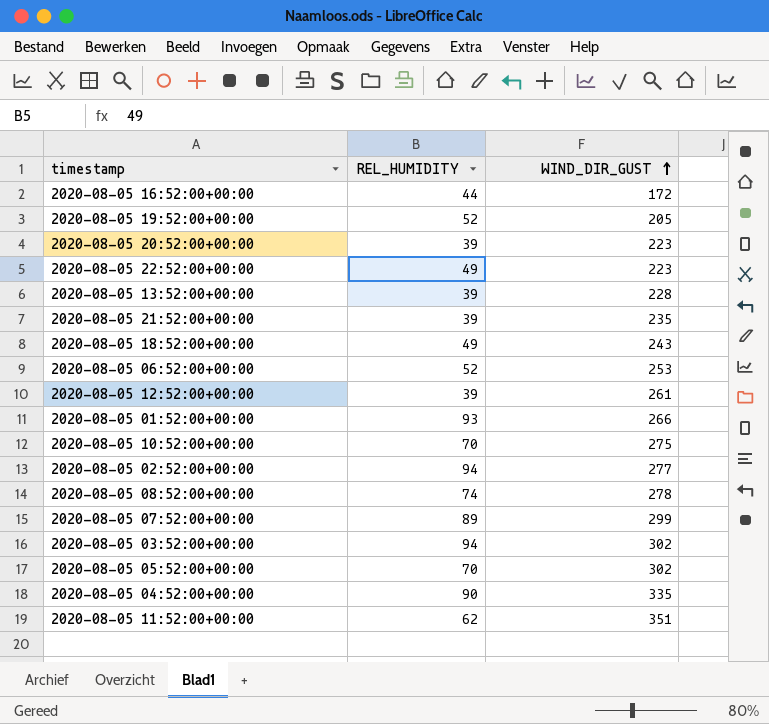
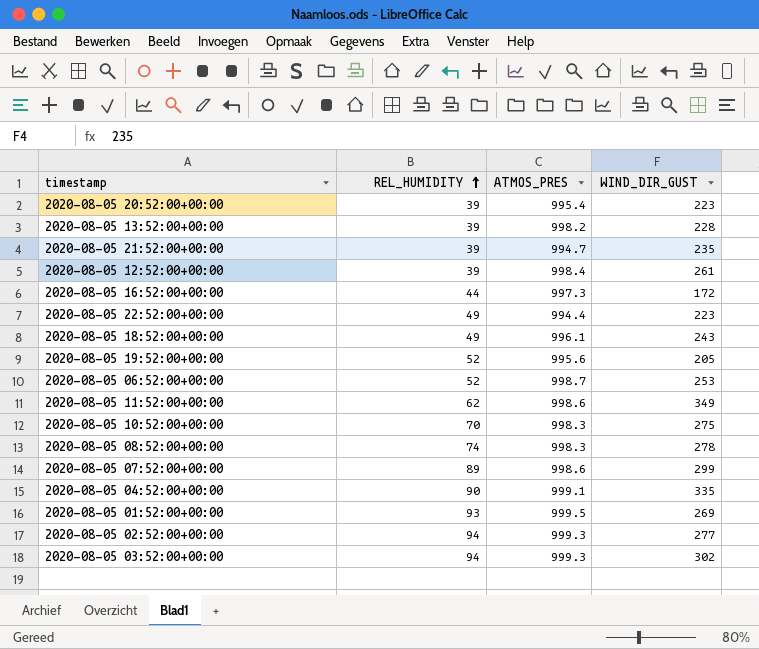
row order: WIND_DIR_GUST ascending -> REL_HUMIDITY ascending
column ATMOS_PRES | position: none -> 3
row 2020-08-05 05:52:00+00:00: 70 | 302 -> none
2020-08-05 11:52:00+00:00 | WIND_DIR_GUST: 351 -> 349
2020-08-05 01:52:00+00:00 | WIND_DIR_GUST: 266 -> 269

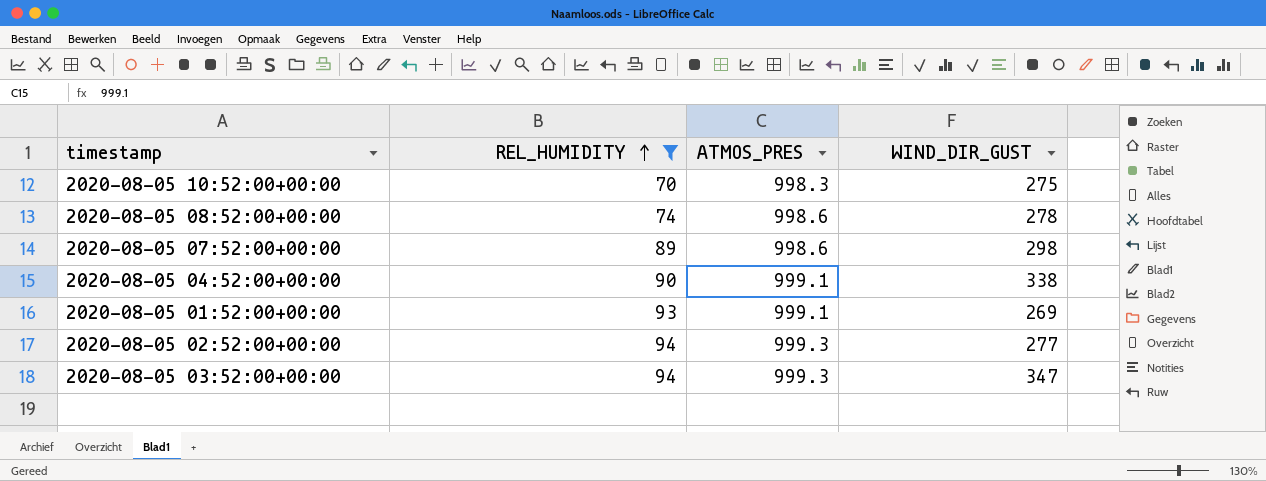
filter: none -> REL_HUMIDITY >= 70
2020-08-05 08:52:00+00:00 | ATMOS_PRES: 998.3 -> 998.6
2020-08-05 07:52:00+00:00 | WIND_DIR_GUST: 299 -> 298
2020-08-05 04:52:00+00:00 | WIND_DIR_GUST: 335 -> 338
2020-08-05 01:52:00+00:00 | ATMOS_PRES: 999.5 -> 999.1
2020-08-05 03:52:00+00:00 | WIND_DIR_GUST: 302 -> 347

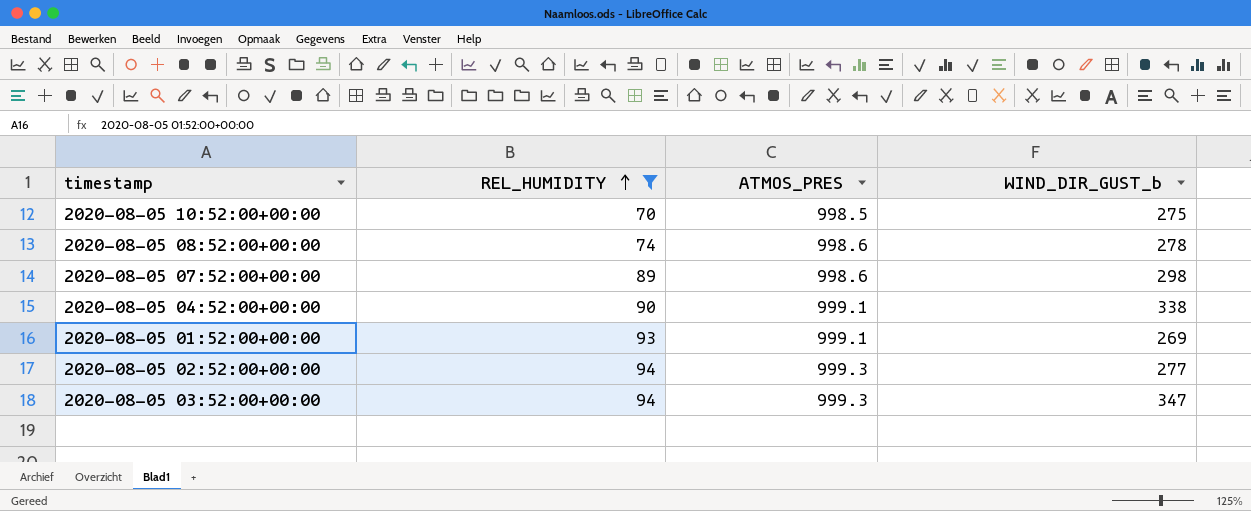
column name: WIND_DIR_GUST -> WIND_DIR_GUST_b
2020-08-05 10:52:00+00:00 | ATMOS_PRES: 998.3 -> 998.5

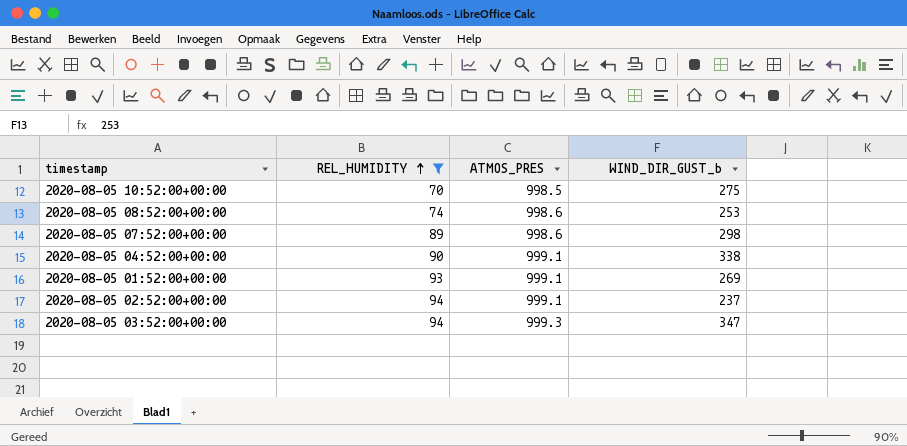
2020-08-05 08:52:00+00:00 | WIND_DIR_GUST_b: 278 -> 253
2020-08-05 02:52:00+00:00 | ATMOS_PRES: 999.3 -> 999.1
2020-08-05 02:52:00+00:00 | WIND_DIR_GUST_b: 277 -> 237

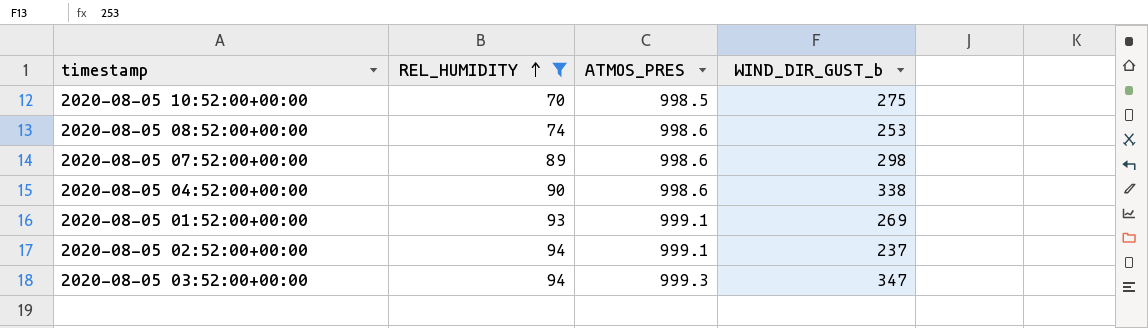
2020-08-05 04:52:00+00:00 | ATMOS_PRES: 999.1 -> 998.6

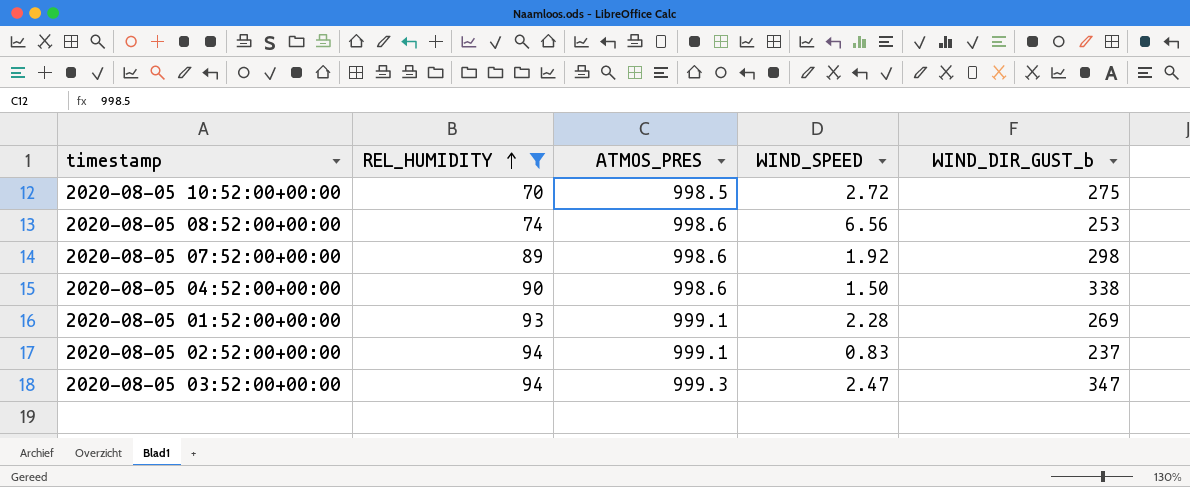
column WIND_SPEED | position: none -> 4

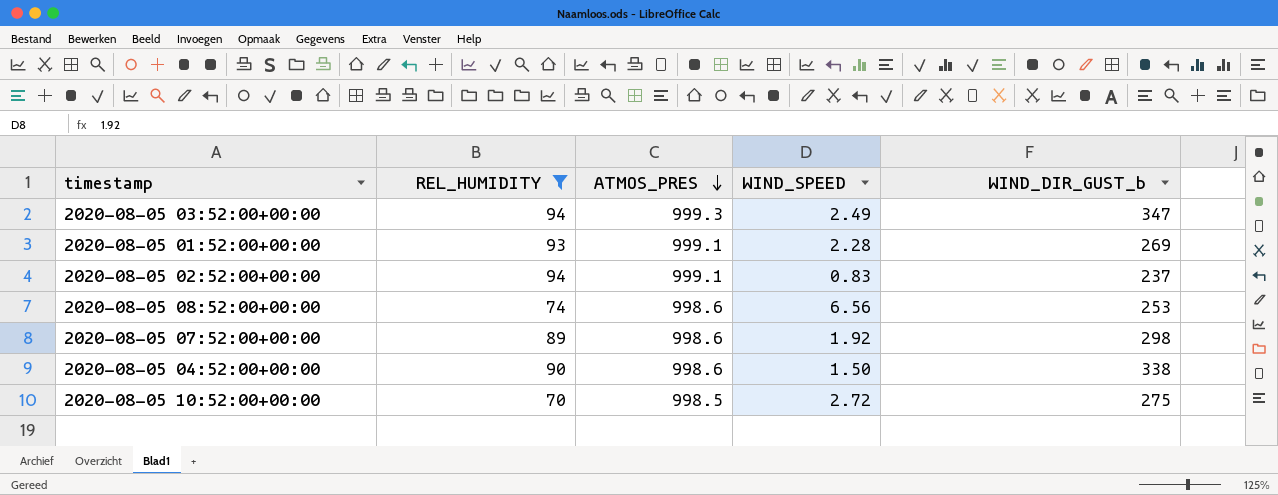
row order: REL_HUMIDITY ascending -> ATMOS_PRES descending
2020-08-05 03:52:00+00:00 | WIND_SPEED: 2.47 -> 2.49

